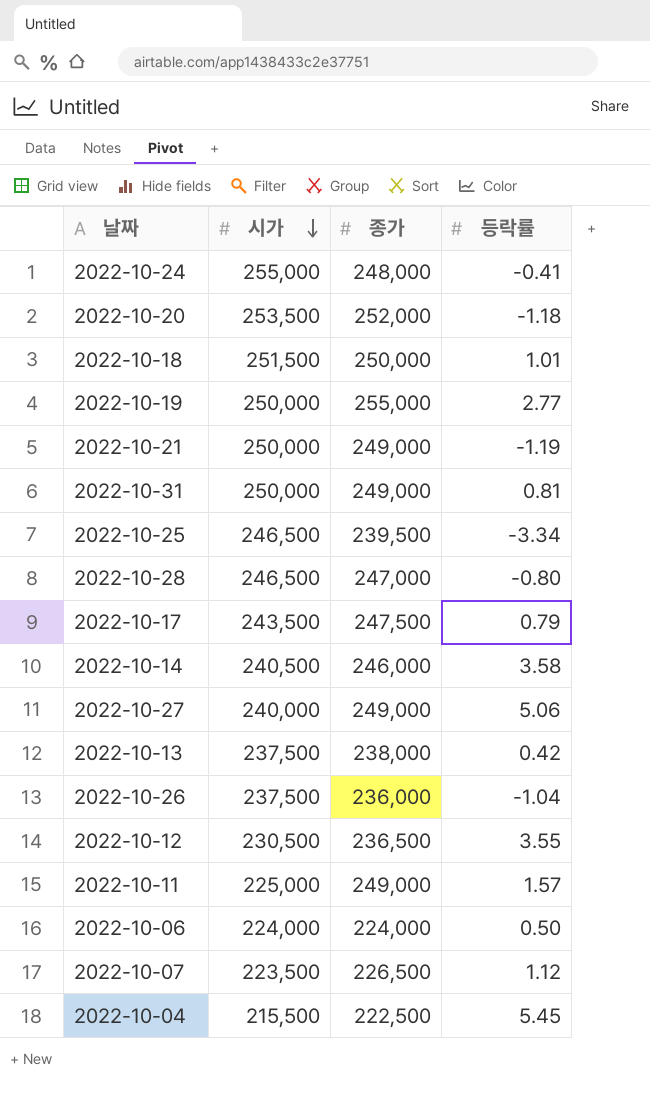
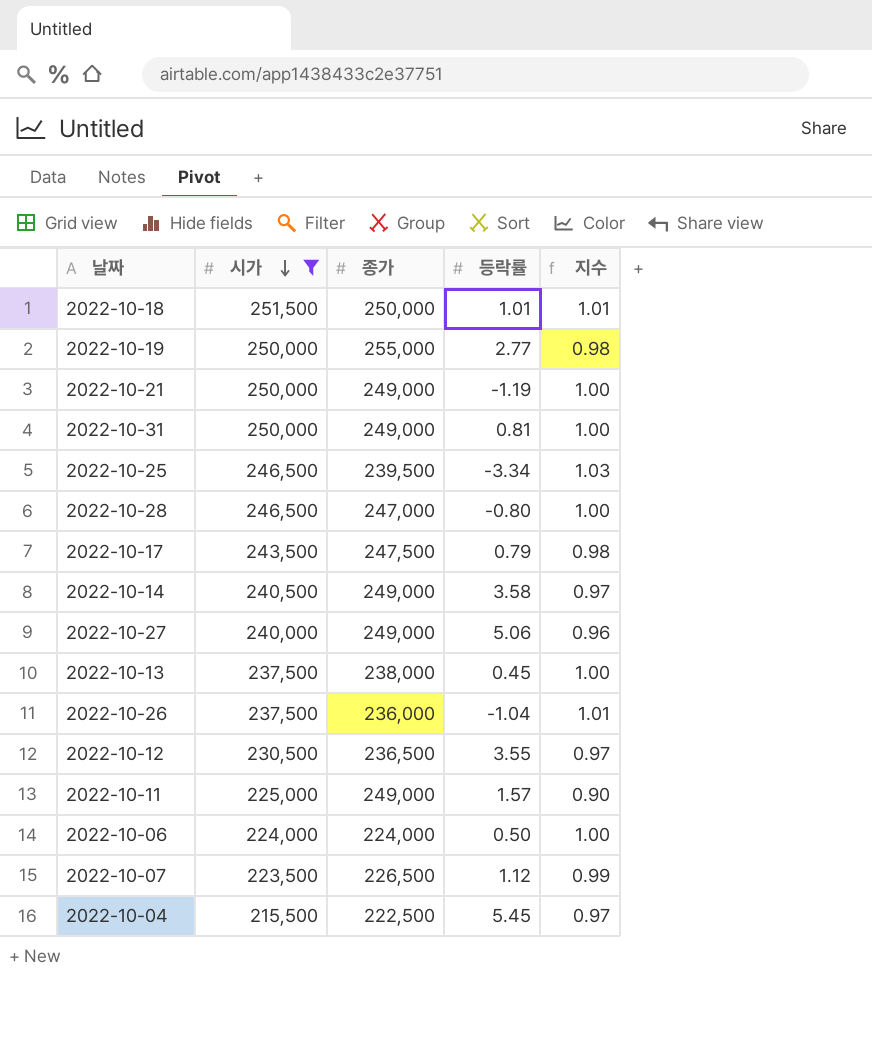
filter: none -> 시가 <= 251,500
column 지수 | formula: none -> [시가] / [종가]
2022-10-14 | 종가: 246,000 -> 249,000
2022-10-13 | 등락률: 0.42 -> 0.45

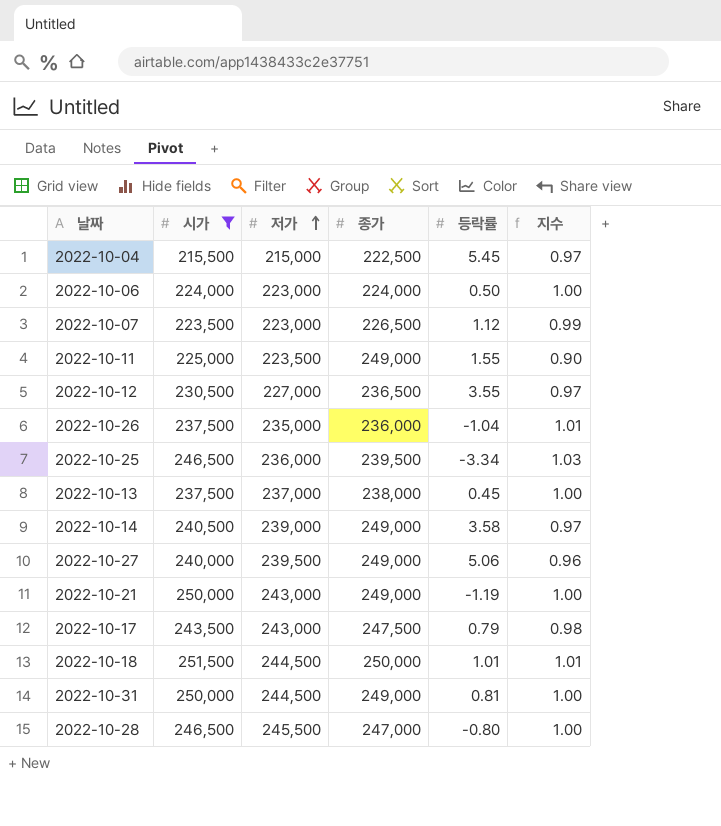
row order: 시가 descending -> 저가 ascending
column 저가 | position: none -> 3
row 2022-10-19: 250,000 | 255,000 | 2.77 | 0.98 -> none
2022-10-11 | 등락률: 1.57 -> 1.55

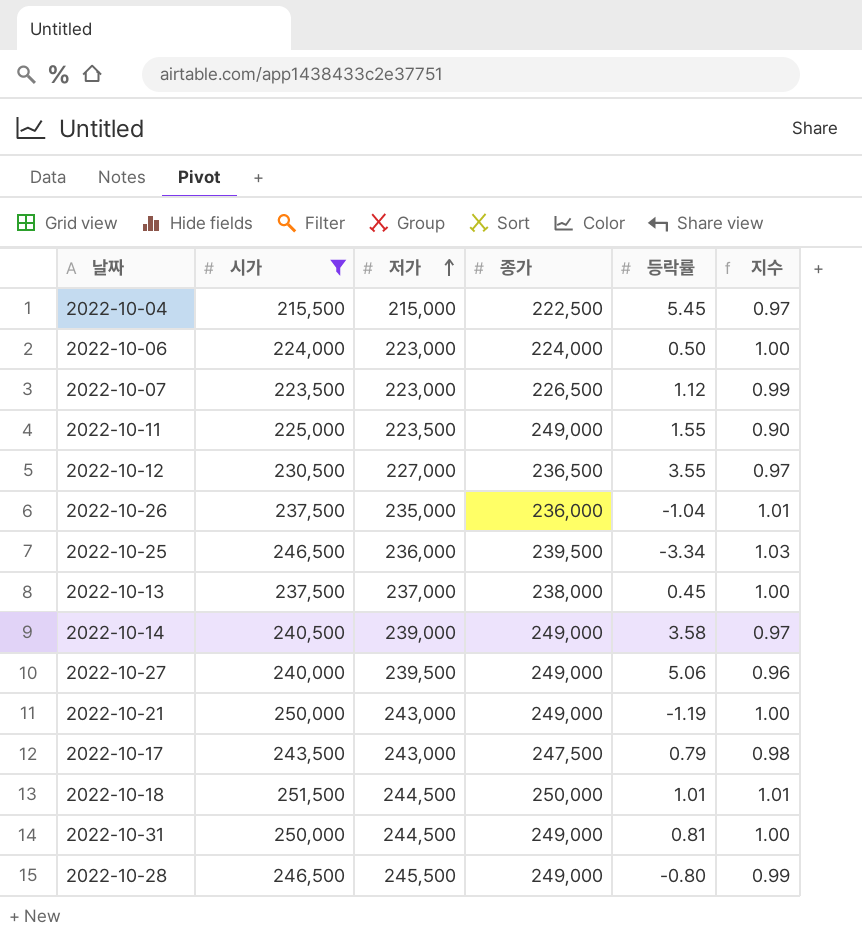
2022-10-28 | 종가: 247,000 -> 249,000
2022-10-28 | 지수: 1.00 -> 0.99

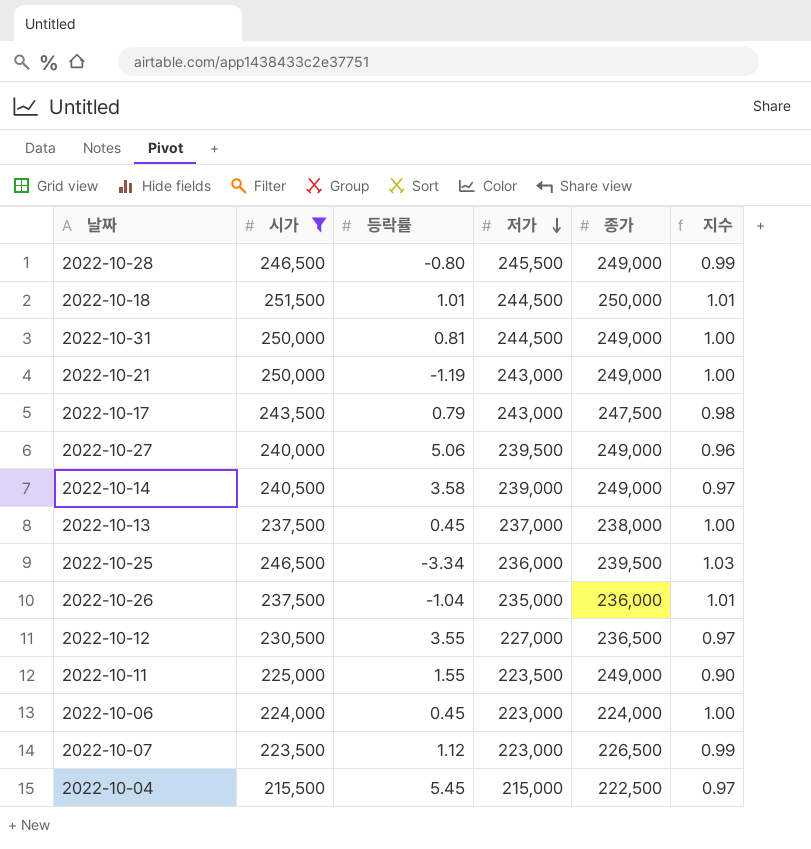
row order: 저가 ascending -> 저가 descending
column 등락률 | position: 5 -> 3
2022-10-06 | 등락률: 0.50 -> 0.45

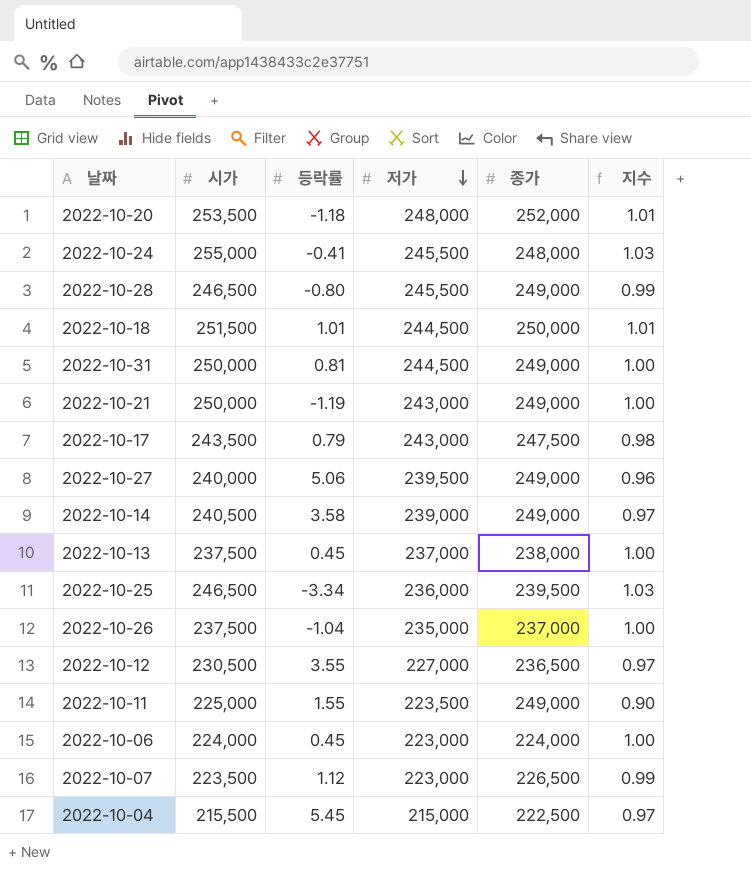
filter: 시가 <= 251,500 -> none
2022-10-26 | 종가: 236,000 -> 237,000
2022-10-26 | 지수: 1.01 -> 1.00

